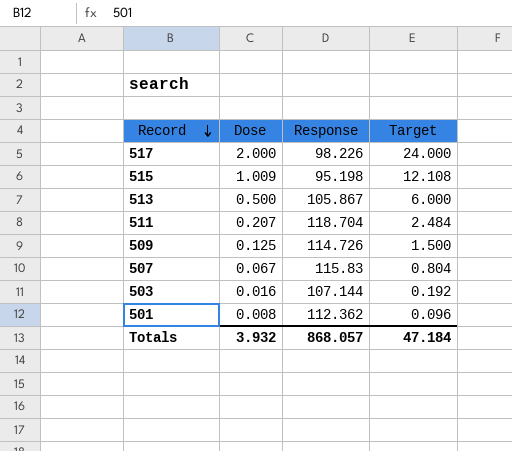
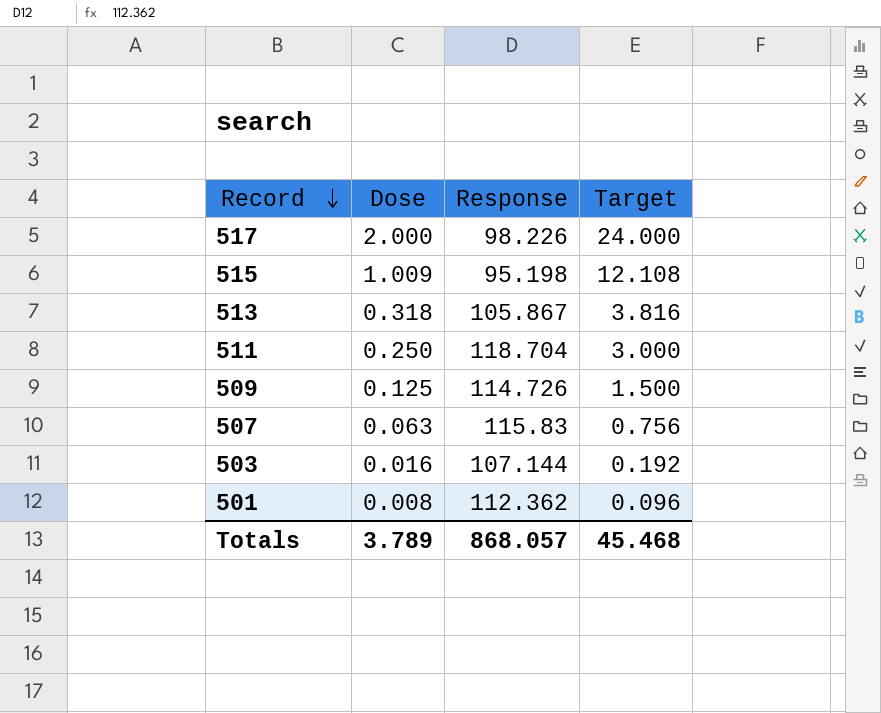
513 | Dose: 0.500 -> 0.318
513 | Target: 6.000 -> 3.816
511 | Dose: 0.207 -> 0.250
511 | Target: 2.484 -> 3.000
507 | Dose: 0.067 -> 0.063
507 | Target: 0.804 -> 0.756
Totals | Dose: 3.932 -> 3.789
Totals | Target: 47.184 -> 45.468

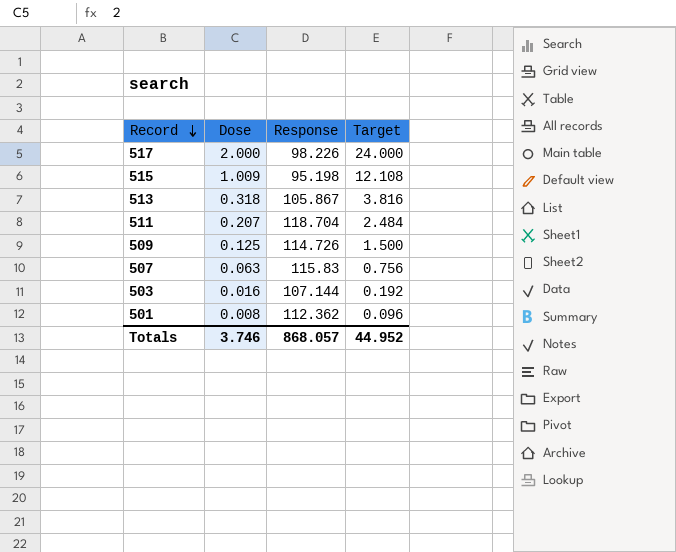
511 | Dose: 0.250 -> 0.207
511 | Target: 3.000 -> 2.484
Totals | Dose: 3.789 -> 3.746
Totals | Target: 45.468 -> 44.952

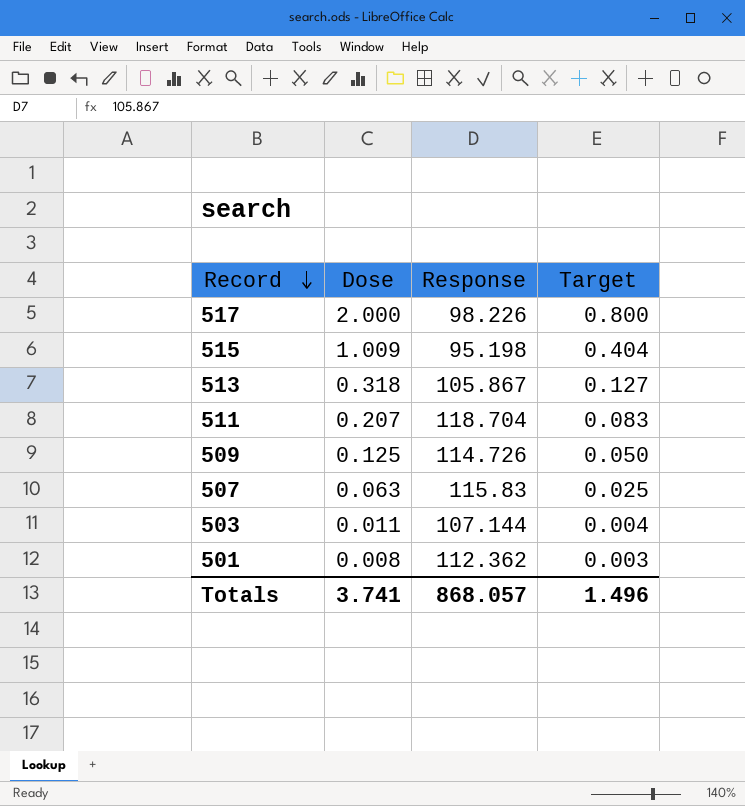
column Target | formula: [Dose] * 12 -> [Dose] * 0.4
503 | Dose: 0.016 -> 0.011
Totals | Dose: 3.746 -> 3.741
Totals | Target: 44.952 -> 1.496

